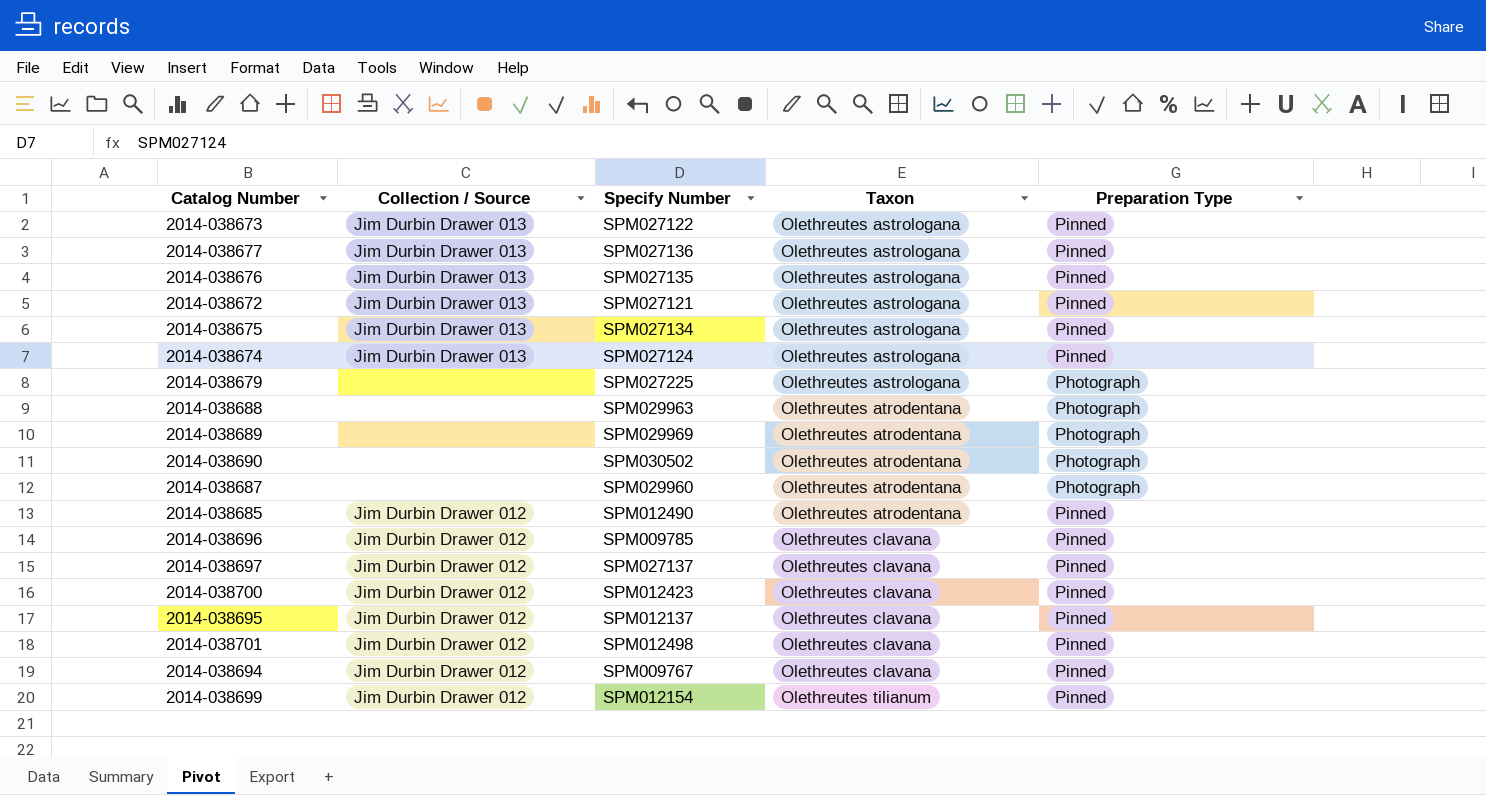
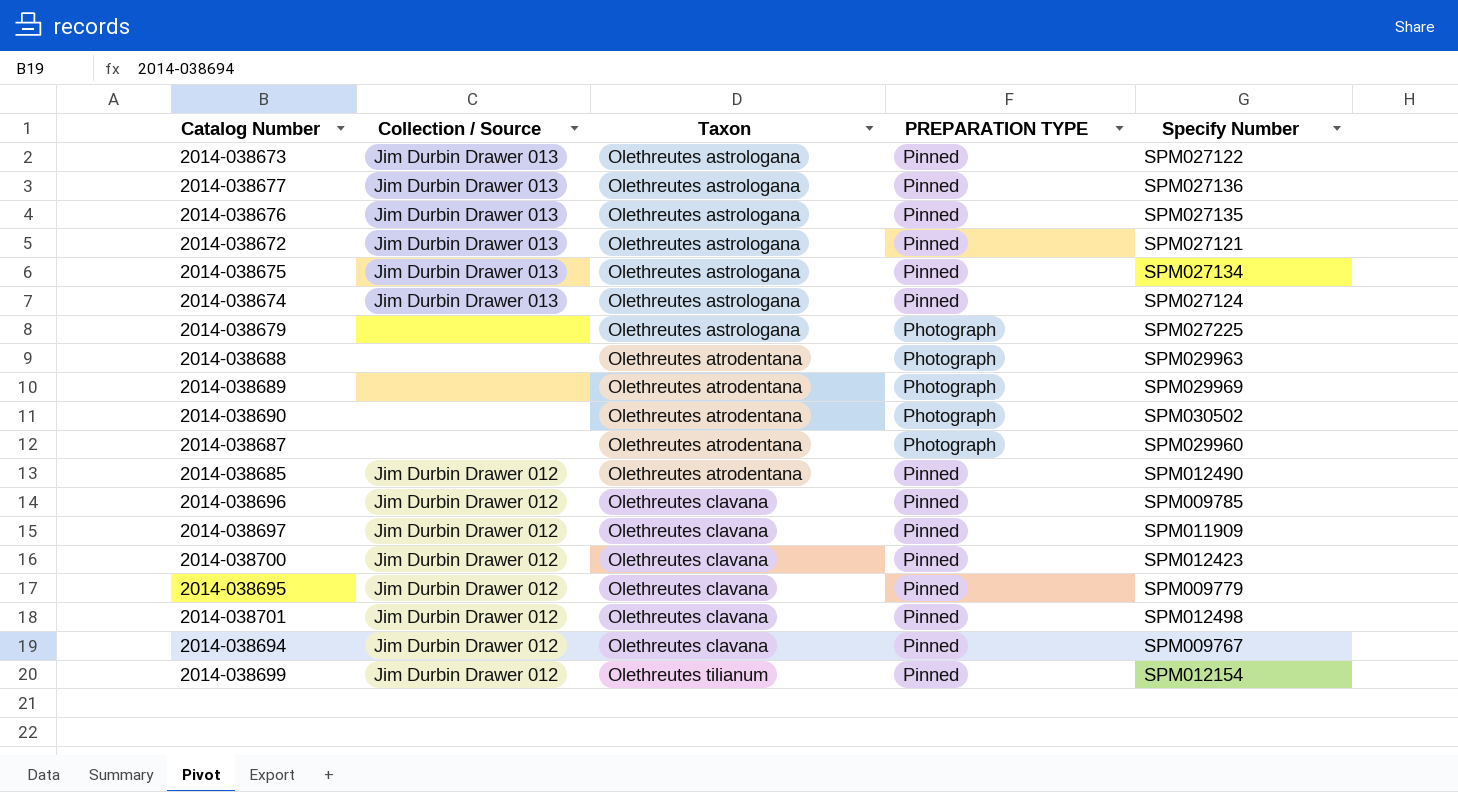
column name: Preparation Type -> PREPARATION TYPE
column Specify Number | position: 3 -> 5
2014-038697 | Specify Number: SPM027137 -> SPM011909
2014-038695 | Specify Number: SPM012137 -> SPM009779

